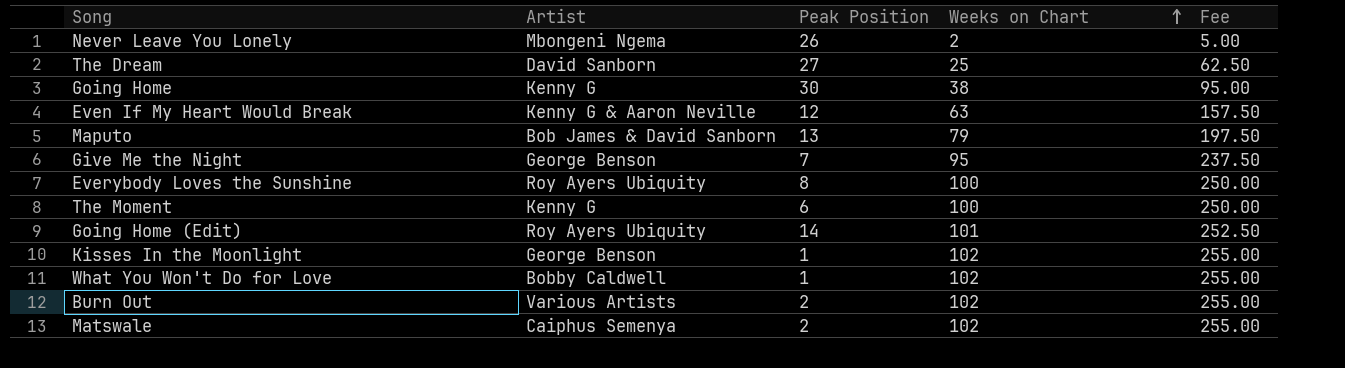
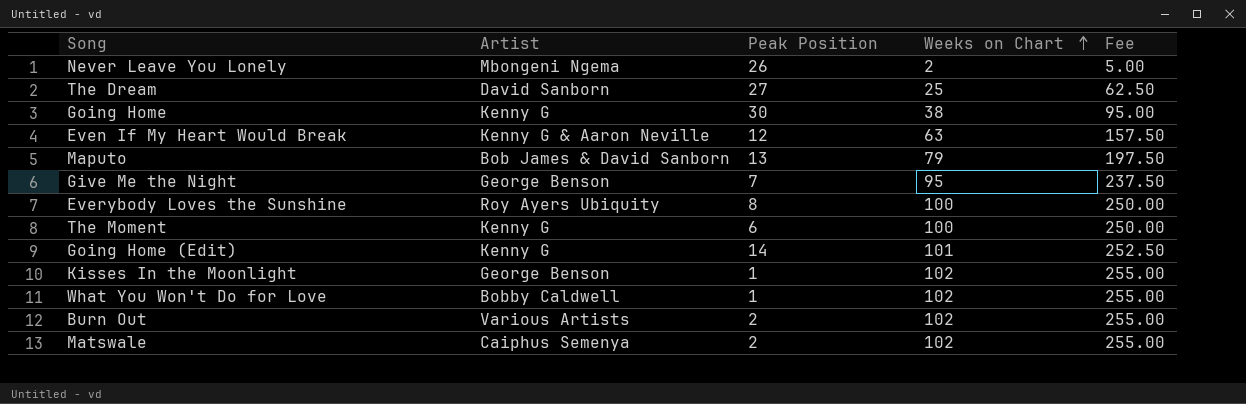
Going Home (Edit) | Artist: Roy Ayers Ubiquity -> Kenny G

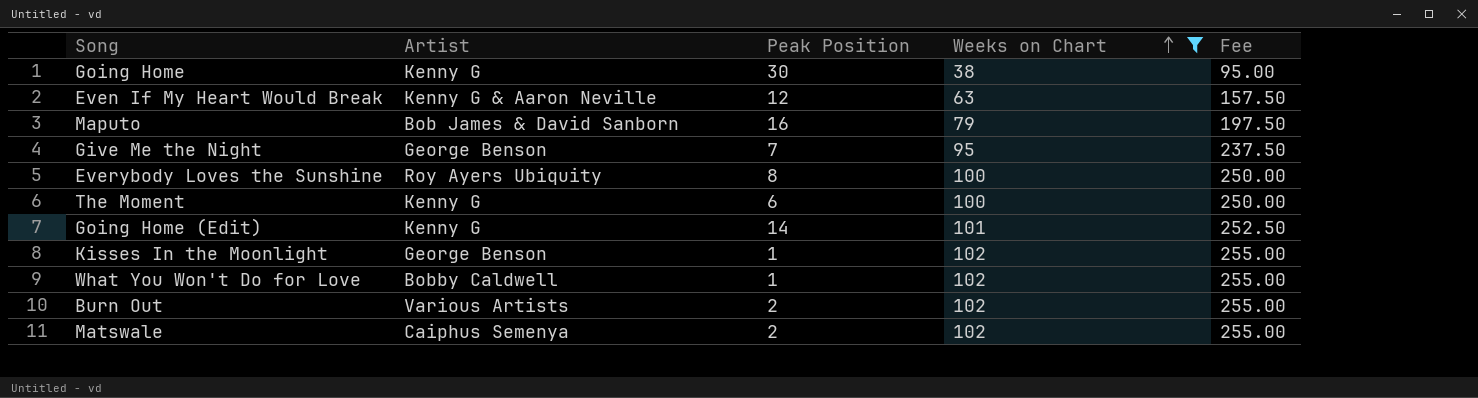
filter: none -> Weeks on Chart >= 38
Maputo | Peak Position: 13 -> 16

